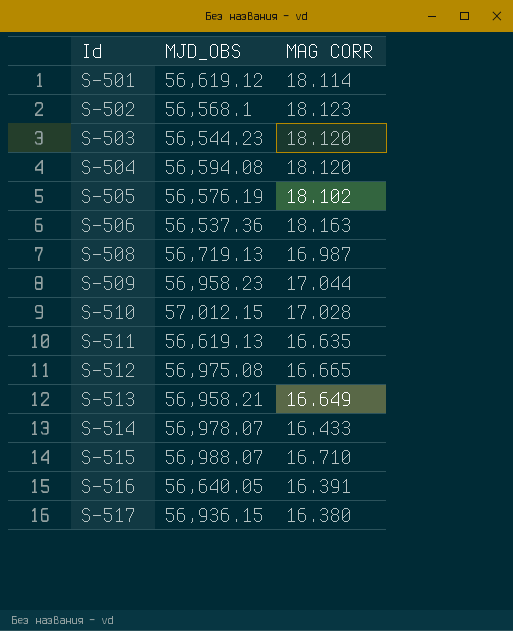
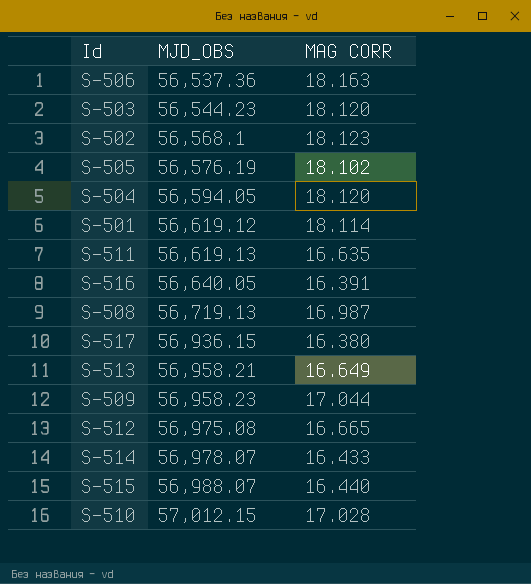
row order: Id ascending -> MJD_OBS ascending
S-504 | MJD_OBS: 56,594.08 -> 56,594.05
S-515 | MAG CORR: 16.710 -> 16.440

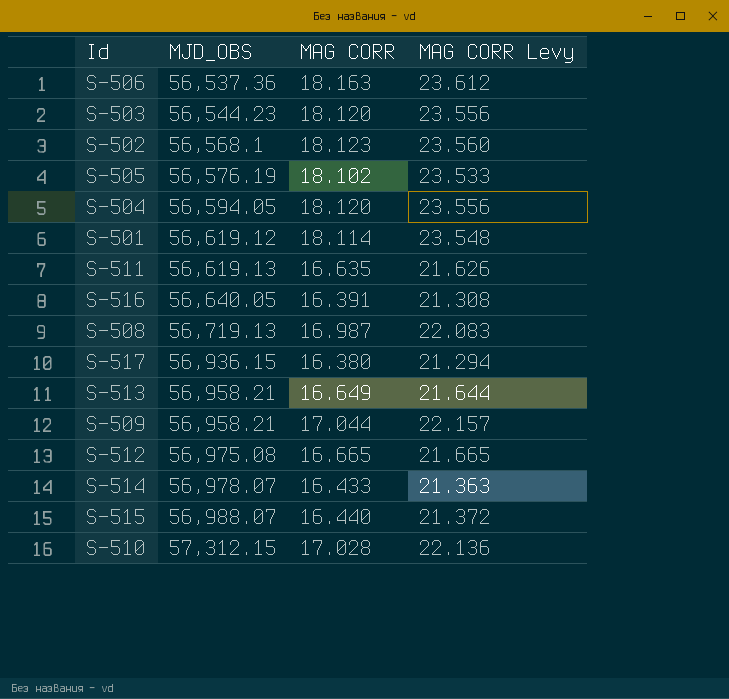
column MAG CORR Levy | formula: none -> [MAG CORR] * 1.3
S-509 | MJD_OBS: 56,958.23 -> 56,958.21
S-510 | MJD_OBS: 57,012.15 -> 57,312.15

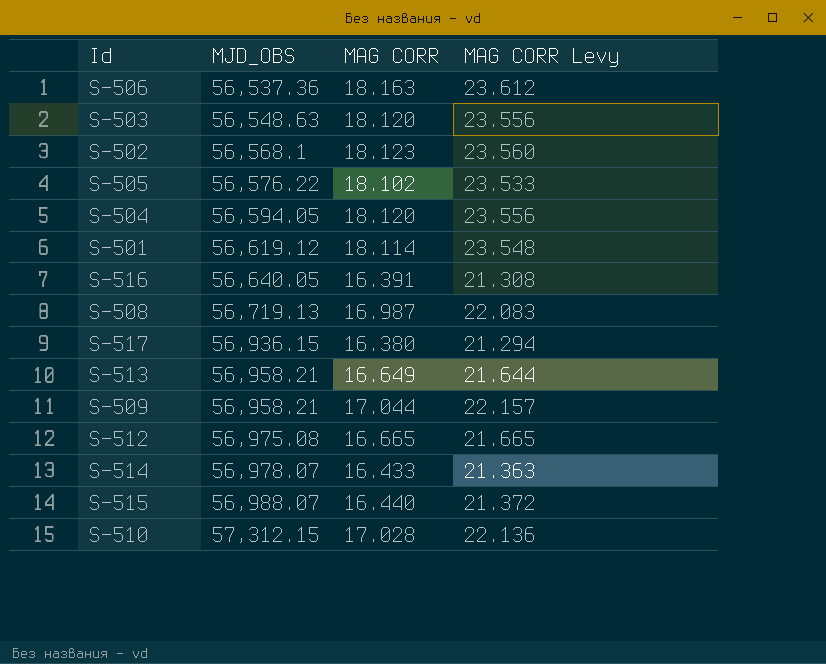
row S-511: 56,619.13 | 16.635 | 21.626 -> none
S-503 | MJD_OBS: 56,544.23 -> 56,548.63
S-505 | MJD_OBS: 56,576.19 -> 56,576.22

